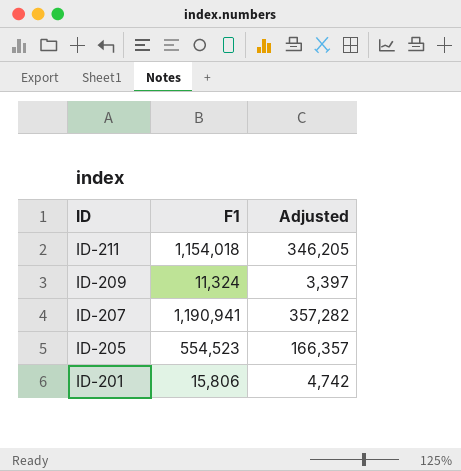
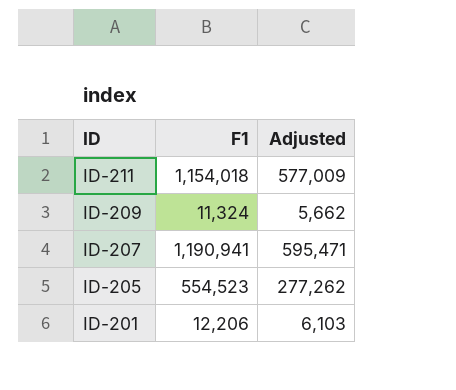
column Adjusted | formula: [F1] * 0.3 -> [F1] * 0.5
ID-201 | F1: 15,806 -> 12,206

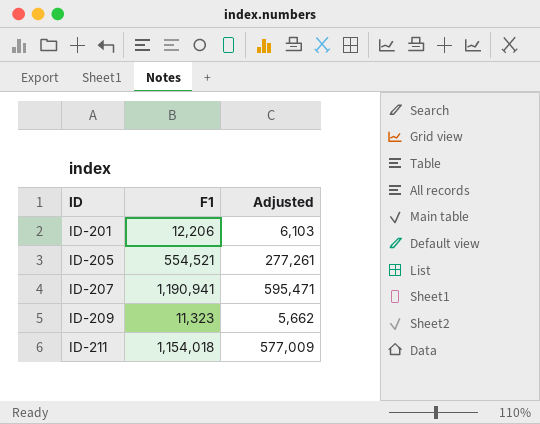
row order: ID descending -> ID ascending
ID-205 | F1: 554,523 -> 554,521
ID-205 | Adjusted: 277,262 -> 277,261
ID-209 | F1: 11,324 -> 11,323

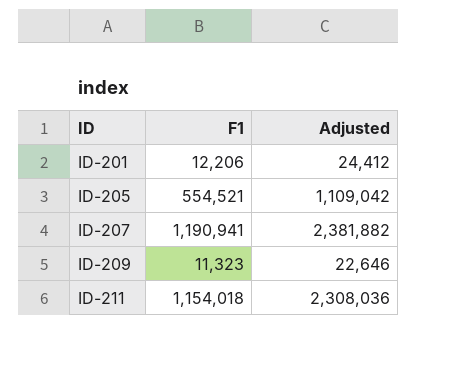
column Adjusted | formula: [F1] * 0.5 -> [F1] * 2

